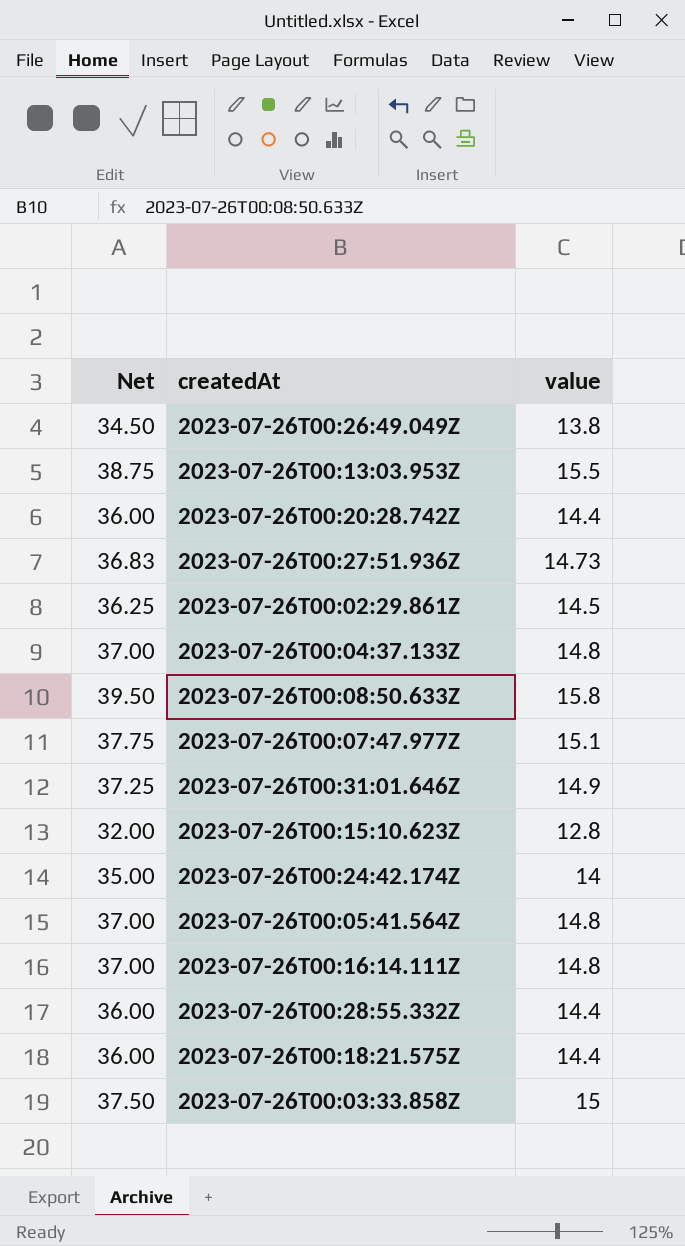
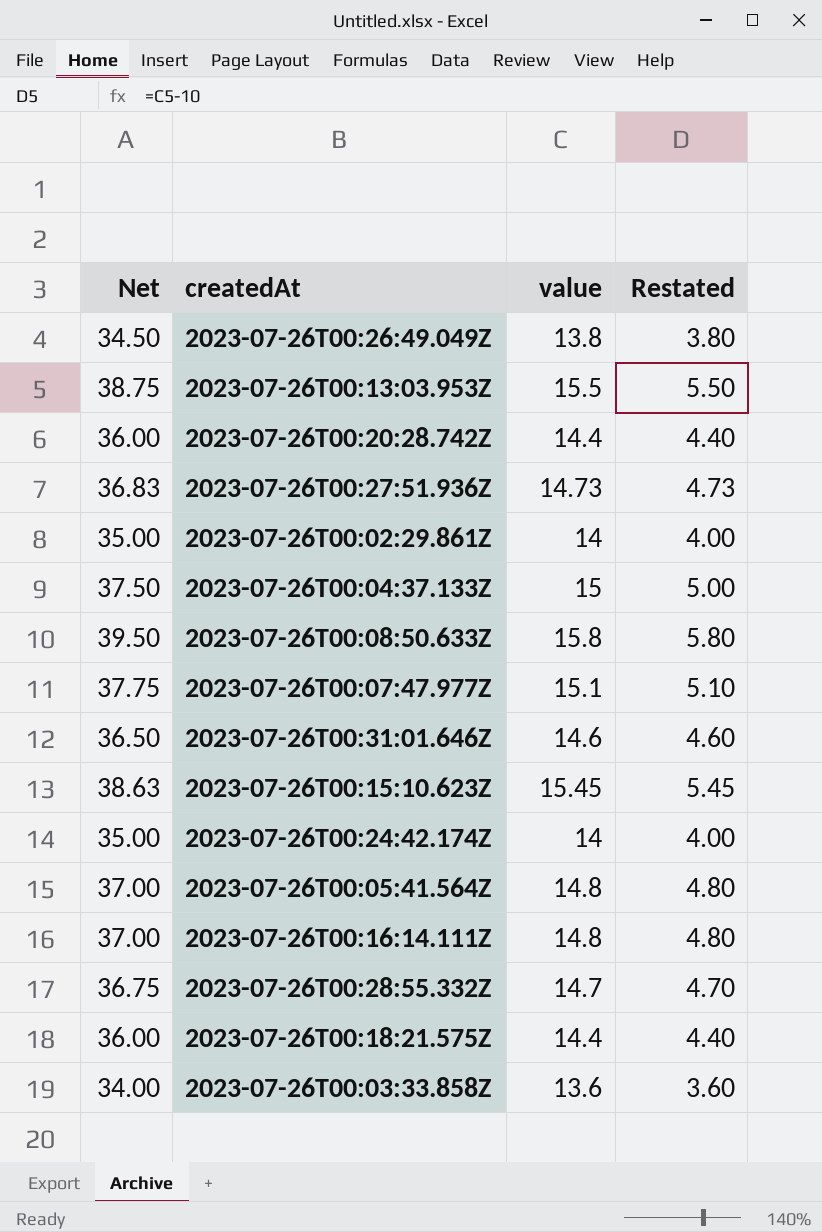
column Restated | formula: none -> [value] - 10
2023-07-26T00:02:29.861Z | Net: 36.25 -> 35.00
2023-07-26T00:02:29.861Z | value: 14.5 -> 14
2023-07-26T00:04:37.133Z | Net: 37.00 -> 37.50
2023-07-26T00:04:37.133Z | value: 14.8 -> 15
2023-07-26T00:31:01.646Z | Net: 37.25 -> 36.50
2023-07-26T00:31:01.646Z | value: 14.9 -> 14.6
2023-07-26T00:15:10.623Z | Net: 32.00 -> 38.63
2023-07-26T00:15:10.623Z | value: 12.8 -> 15.45
2023-07-26T00:28:55.332Z | Net: 36.00 -> 36.75
2023-07-26T00:28:55.332Z | value: 14.4 -> 14.7
2023-07-26T00:03:33.858Z | Net: 37.50 -> 34.00
2023-07-26T00:03:33.858Z | value: 15 -> 13.6

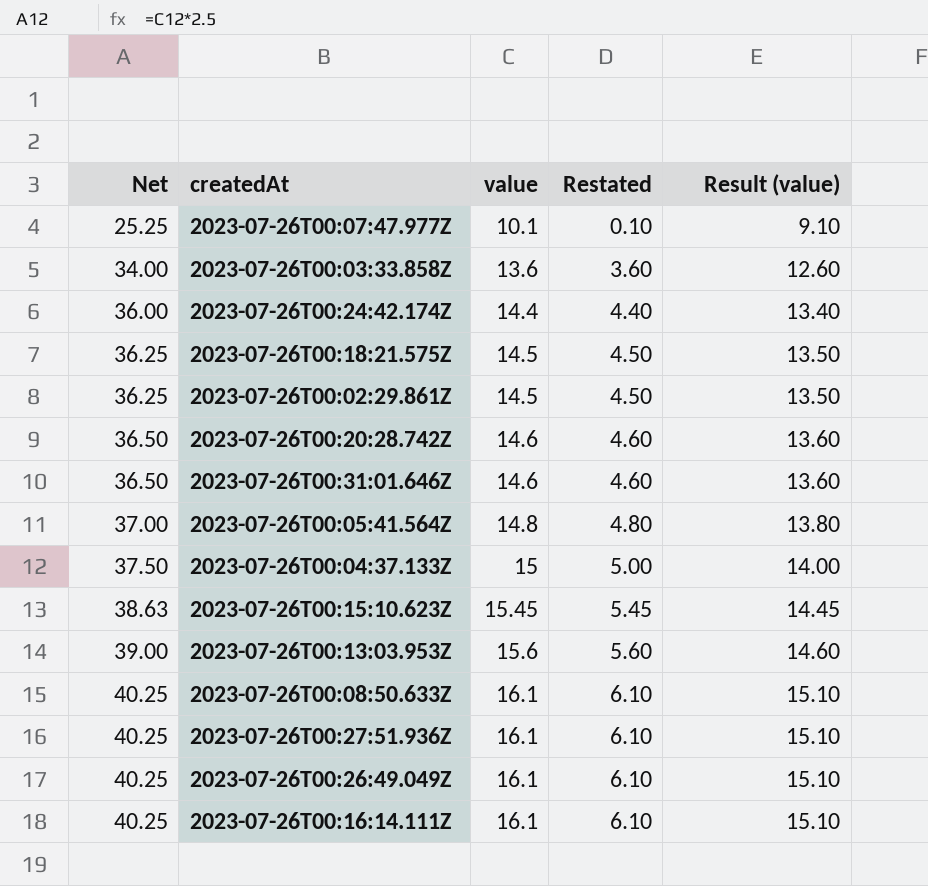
row order: none -> Net ascending
column Result (value) | formula: none -> [value] - 1
row 2023-07-26T00:28:55.332Z: 36.75 | 14.7 | 4.70 -> none
2023-07-26T00:07:47.977Z | Net: 37.75 -> 25.25
2023-07-26T00:07:47.977Z | value: 15.1 -> 10.1
2023-07-26T00:07:47.977Z | Restated: 5.10 -> 0.10
2023-07-26T00:24:42.174Z | Net: 35.00 -> 36.00
2023-07-26T00:24:42.174Z | value: 14 -> 14.4
2023-07-26T00:24:42.174Z | Restated: 4.00 -> 4.40
2023-07-26T00:18:21.575Z | Net: 36.00 -> 36.25
2023-07-26T00:18:21.575Z | value: 14.4 -> 14.5
2023-07-26T00:18:21.575Z | Restated: 4.40 -> 4.50
2023-07-26T00:02:29.861Z | Net: 35.00 -> 36.25
2023-07-26T00:02:29.861Z | value: 14 -> 14.5
2023-07-26T00:02:29.861Z | Restated: 4.00 -> 4.50
2023-07-26T00:20:28.742Z | Net: 36.00 -> 36.50
2023-07-26T00:20:28.742Z | value: 14.4 -> 14.6
2023-07-26T00:20:28.742Z | Restated: 4.40 -> 4.60
2023-07-26T00:13:03.953Z | Net: 38.75 -> 39.00
2023-07-26T00:13:03.953Z | value: 15.5 -> 15.6
2023-07-26T00:13:03.953Z | Restated: 5.50 -> 5.60
2023-07-26T00:08:50.633Z | Net: 39.50 -> 40.25
2023-07-26T00:08:50.633Z | value: 15.8 -> 16.1
2023-07-26T00:08:50.633Z | Restated: 5.80 -> 6.10
2023-07-26T00:27:51.936Z | Net: 36.83 -> 40.25
2023-07-26T00:27:51.936Z | value: 14.73 -> 16.1
2023-07-26T00:27:51.936Z | Restated: 4.73 -> 6.10
2023-07-26T00:26:49.049Z | Net: 34.50 -> 40.25
2023-07-26T00:26:49.049Z | value: 13.8 -> 16.1
2023-07-26T00:26:49.049Z | Restated: 3.80 -> 6.10
2023-07-26T00:16:14.111Z | Net: 37.00 -> 40.25
2023-07-26T00:16:14.111Z | value: 14.8 -> 16.1
2023-07-26T00:16:14.111Z | Restated: 4.80 -> 6.10

